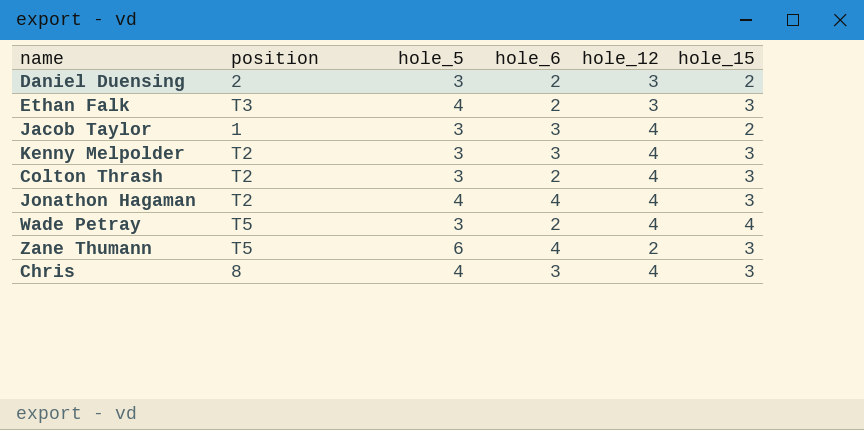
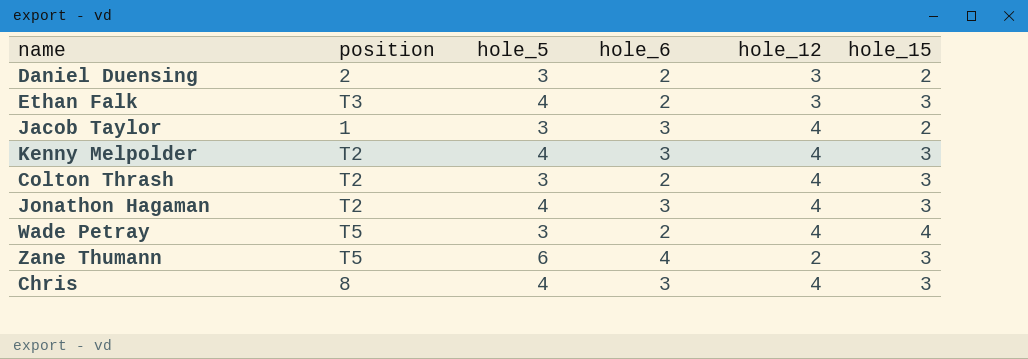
Kenny Melpolder | hole_5: 3 -> 4
Jonathon Hagaman | hole_6: 4 -> 3

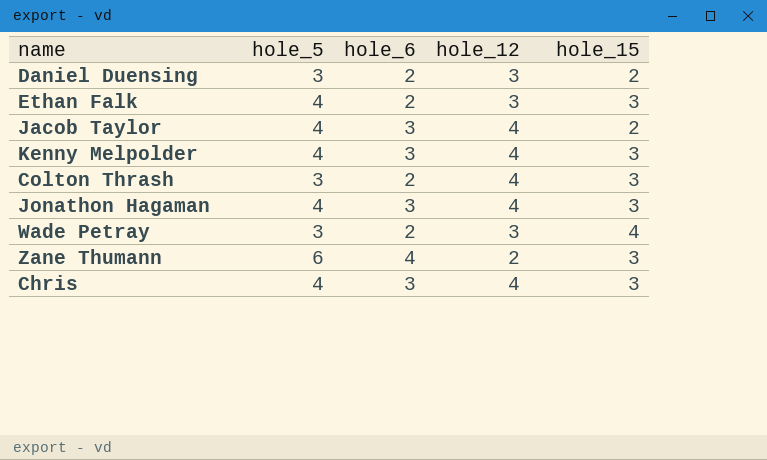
column position | position: 2 -> none
Jacob Taylor | hole_5: 3 -> 4
Wade Petray | hole_12: 4 -> 3

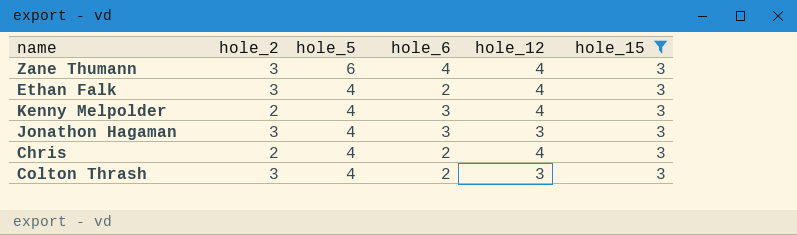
filter: none -> hole_15 = 3
row order: none -> hole_5 descending
column hole_2 | position: none -> 2
Zane Thumann | hole_12: 2 -> 4
Ethan Falk | hole_12: 3 -> 4
Jonathon Hagaman | hole_12: 4 -> 3
Chris | hole_6: 3 -> 2
Colton Thrash | hole_5: 3 -> 4
Colton Thrash | hole_12: 4 -> 3

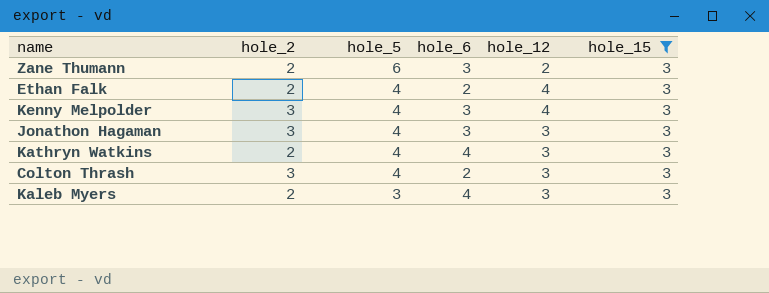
row Chris: 2 | 4 | 2 | 4 | 3 -> none
Zane Thumann | hole_2: 3 -> 2
Zane Thumann | hole_6: 4 -> 3
Zane Thumann | hole_12: 4 -> 2
Ethan Falk | hole_2: 3 -> 2
Kenny Melpolder | hole_2: 2 -> 3
row Kathryn Watkins: none -> 2 | 4 | 4 | 3 | 3
row Kaleb Myers: none -> 2 | 3 | 4 | 3 | 3

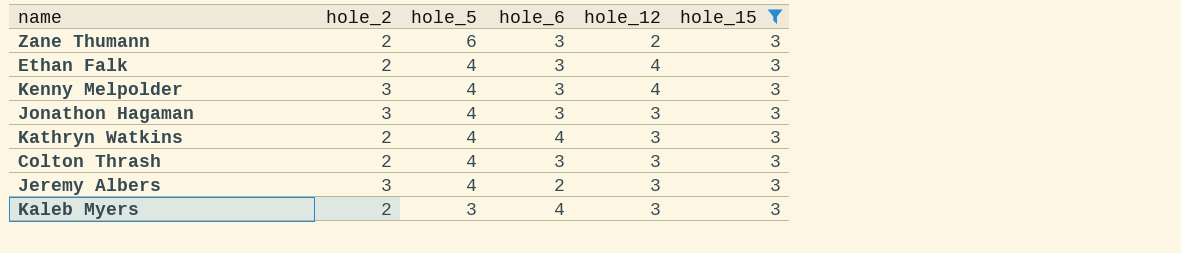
Ethan Falk | hole_6: 2 -> 3
Colton Thrash | hole_2: 3 -> 2
Colton Thrash | hole_6: 2 -> 3
row Jeremy Albers: none -> 3 | 4 | 2 | 3 | 3

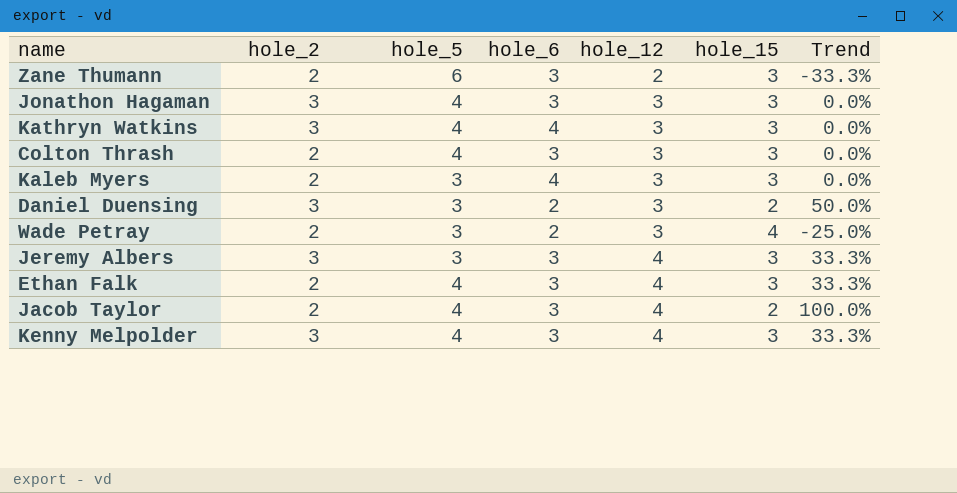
filter: hole_15 = 3 -> none
row order: hole_5 descending -> hole_12 ascending
column Trend | formula: none -> ([hole_12] - [hole_15]) / [hole_15]
Kathryn Watkins | hole_2: 2 -> 3
Jeremy Albers | hole_5: 4 -> 3
Jeremy Albers | hole_6: 2 -> 3
Jeremy Albers | hole_12: 3 -> 4

